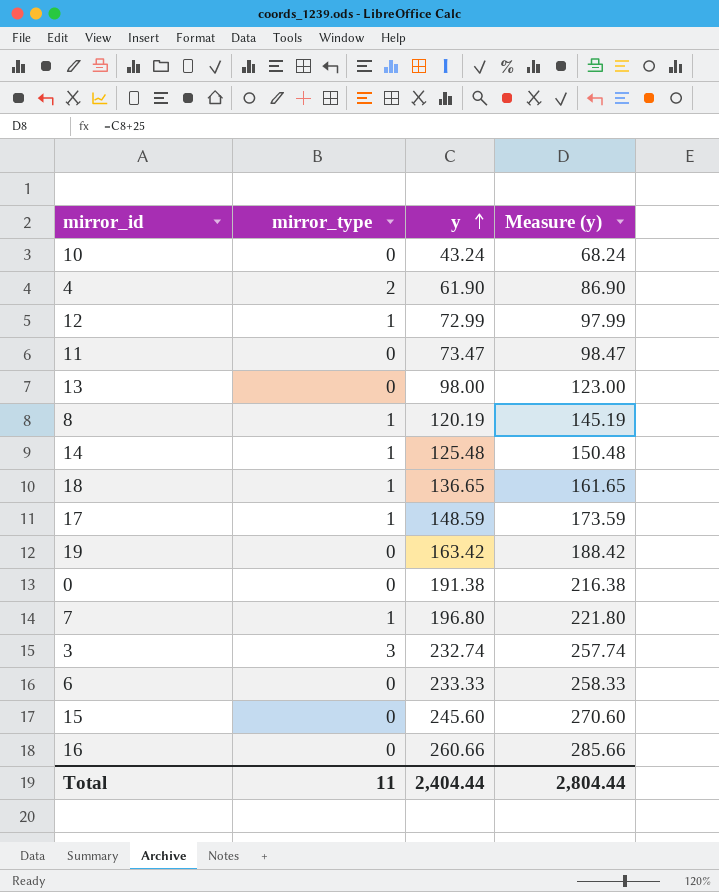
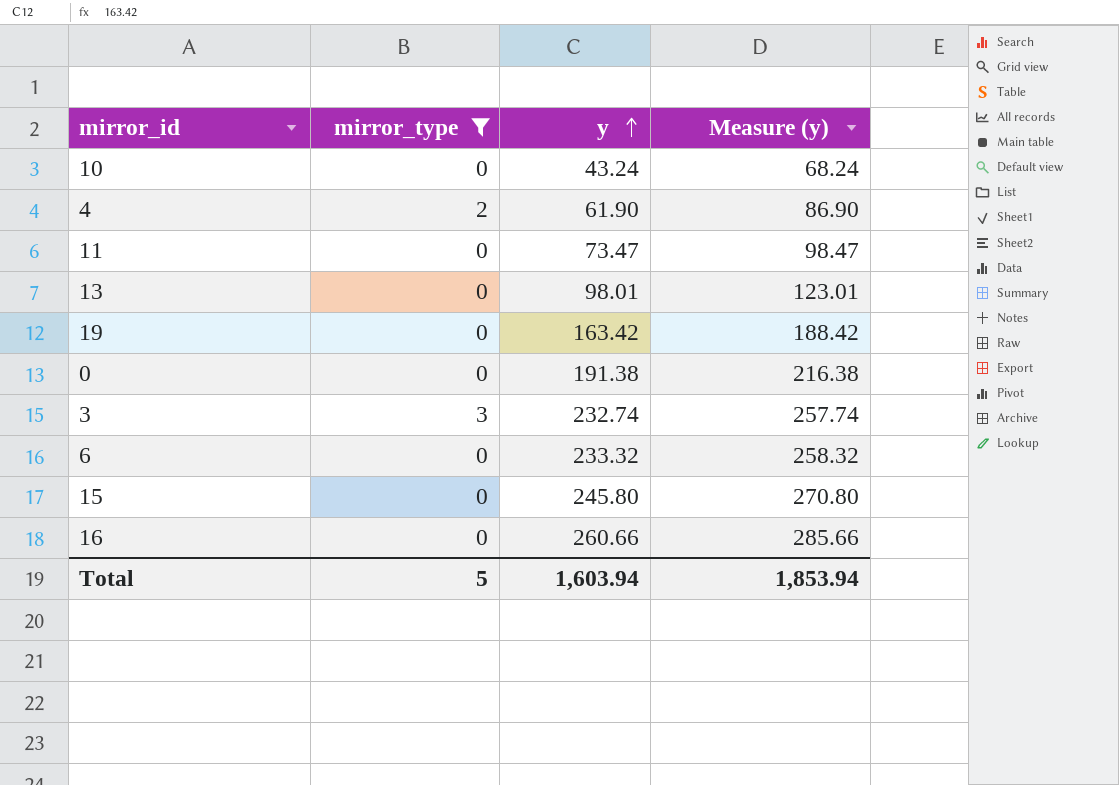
filter: none -> mirror_type != 1
13 | y: 98.00 -> 98.01
13 | Measure (y): 123.00 -> 123.01
6 | y: 233.33 -> 233.32
6 | Measure (y): 258.33 -> 258.32
15 | y: 245.60 -> 245.80
15 | Measure (y): 270.60 -> 270.80
Total | mirror_type: 11 -> 5
Total | y: 2,404.44 -> 1,603.94
Total | Measure (y): 2,804.44 -> 1,853.94

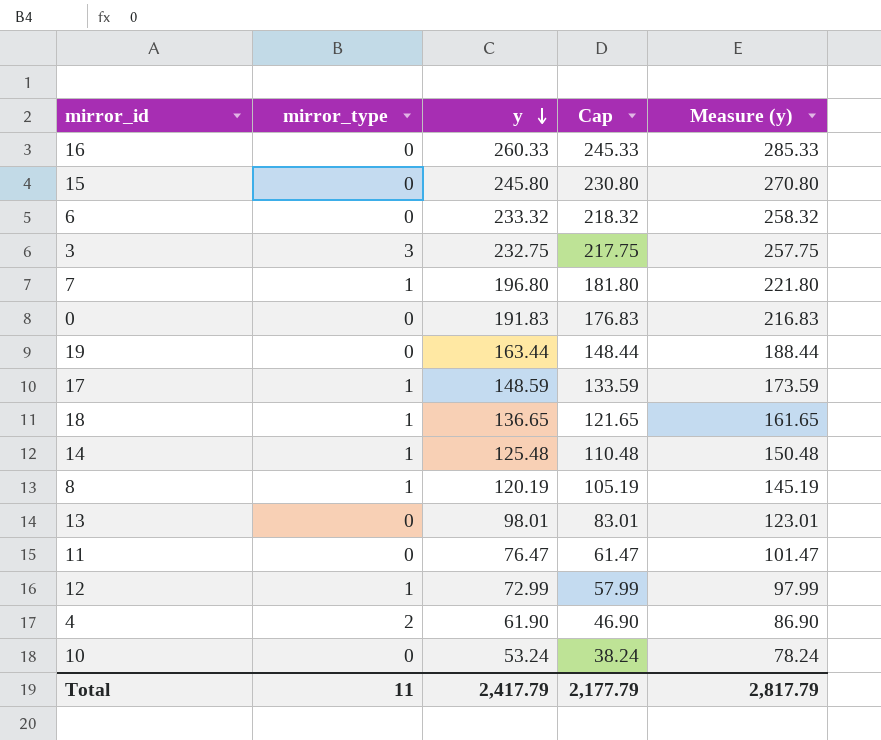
filter: mirror_type != 1 -> none
row order: y ascending -> y descending
column Cap | formula: none -> [y] - 15
16 | y: 260.66 -> 260.33
16 | Measure (y): 285.66 -> 285.33
3 | y: 232.74 -> 232.75
3 | Measure (y): 257.74 -> 257.75
0 | y: 191.38 -> 191.83
0 | Measure (y): 216.38 -> 216.83
19 | y: 163.42 -> 163.44
19 | Measure (y): 188.42 -> 188.44
11 | y: 73.47 -> 76.47
11 | Measure (y): 98.47 -> 101.47
10 | y: 43.24 -> 53.24
10 | Measure (y): 68.24 -> 78.24
Total | mirror_type: 5 -> 11
Total | y: 1,603.94 -> 2,417.79
Total | Measure (y): 1,853.94 -> 2,817.79

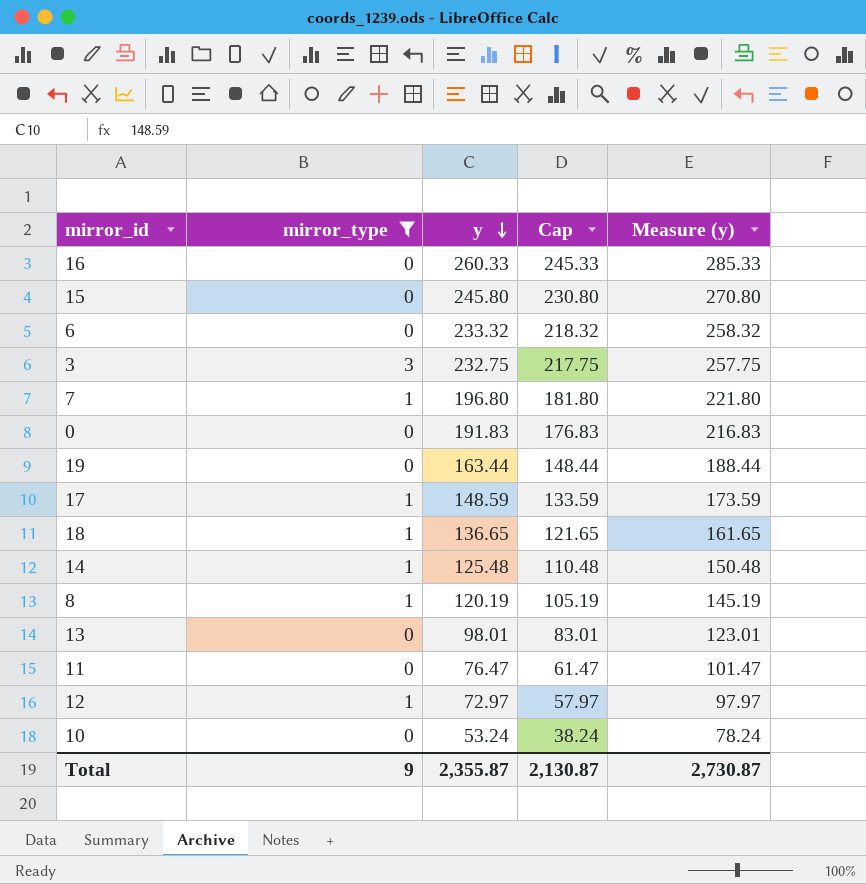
filter: none -> mirror_type != 2
12 | y: 72.99 -> 72.97
12 | Cap: 57.99 -> 57.97
12 | Measure (y): 97.99 -> 97.97
Total | mirror_type: 11 -> 9
Total | y: 2,417.79 -> 2,355.87
Total | Cap: 2,177.79 -> 2,130.87
Total | Measure (y): 2,817.79 -> 2,730.87

